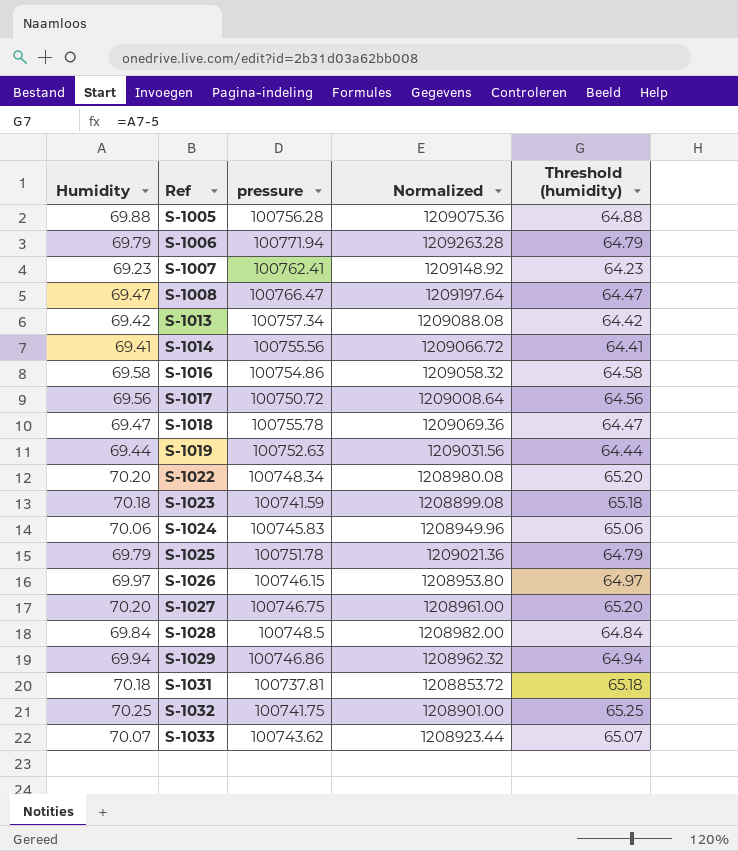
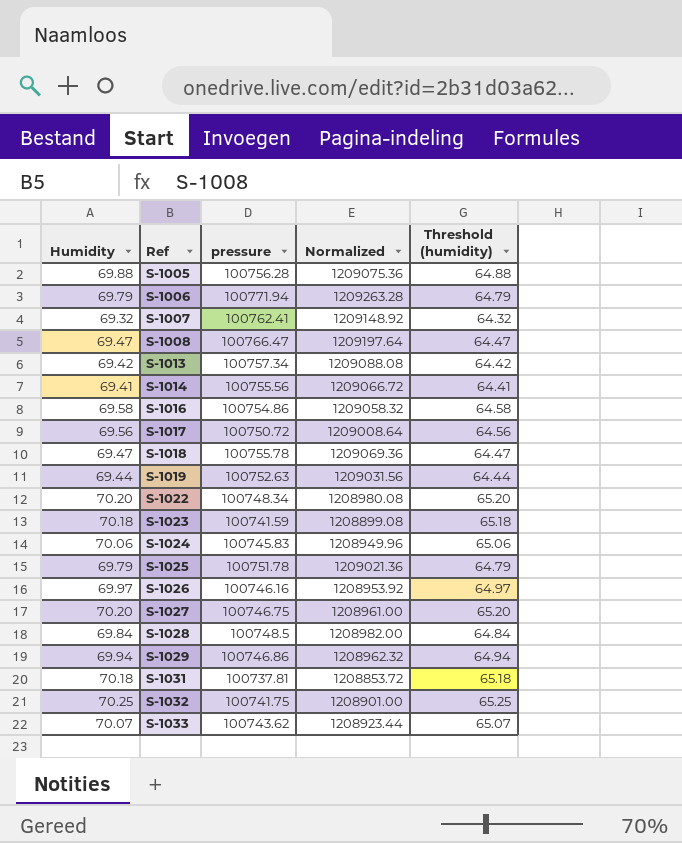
S-1007 | Humidity: 69.23 -> 69.32
S-1007 | Threshold (humidity): 64.23 -> 64.32
S-1026 | pressure: 100746.15 -> 100746.16
S-1026 | Normalized: 1208953.80 -> 1208953.92

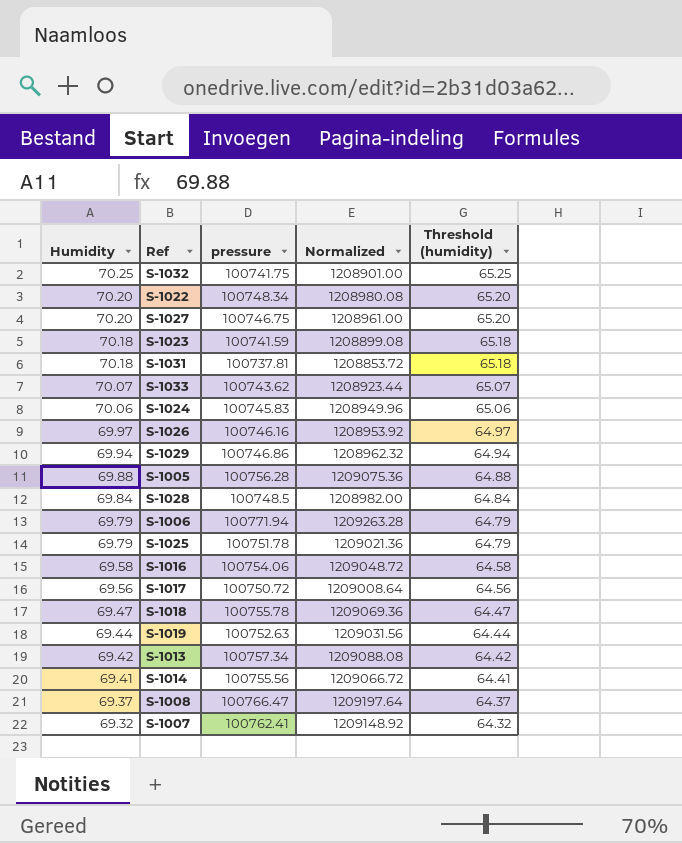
row order: Ref ascending -> Humidity descending
S-1016 | pressure: 100754.86 -> 100754.06
S-1016 | Normalized: 1209058.32 -> 1209048.72
S-1008 | Humidity: 69.47 -> 69.37
S-1008 | Threshold (humidity): 64.47 -> 64.37

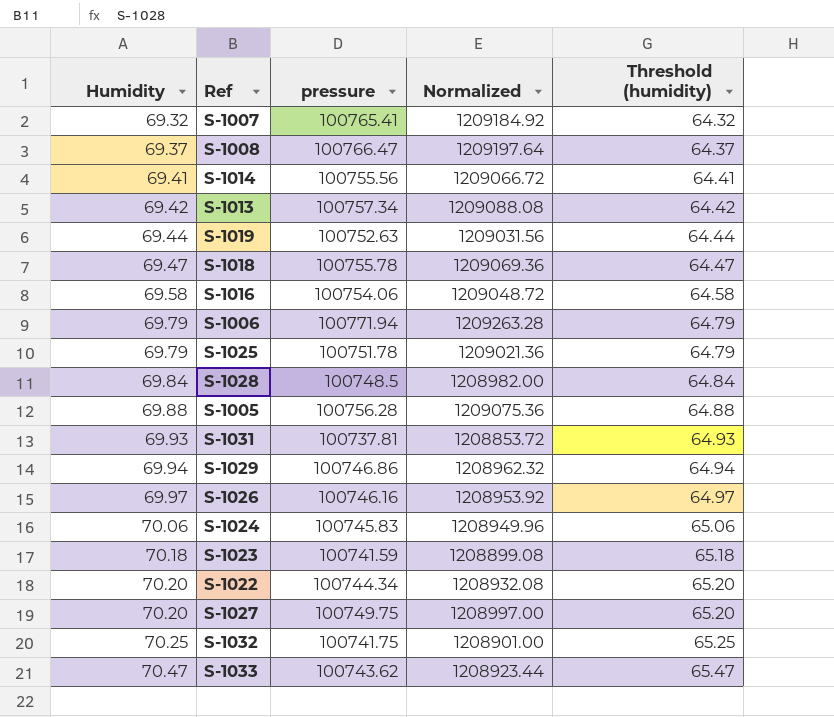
row order: Humidity descending -> Humidity ascending
row S-1017: 69.56 | 100750.72 | 1209008.64 | 64.56 -> none
S-1007 | pressure: 100762.41 -> 100765.41
S-1007 | Normalized: 1209148.92 -> 1209184.92
S-1031 | Humidity: 70.18 -> 69.93
S-1031 | Threshold (humidity): 65.18 -> 64.93
S-1022 | pressure: 100748.34 -> 100744.34
S-1022 | Normalized: 1208980.08 -> 1208932.08
S-1027 | pressure: 100746.75 -> 100749.75
S-1027 | Normalized: 1208961.00 -> 1208997.00
S-1033 | Humidity: 70.07 -> 70.47
S-1033 | Threshold (humidity): 65.07 -> 65.47

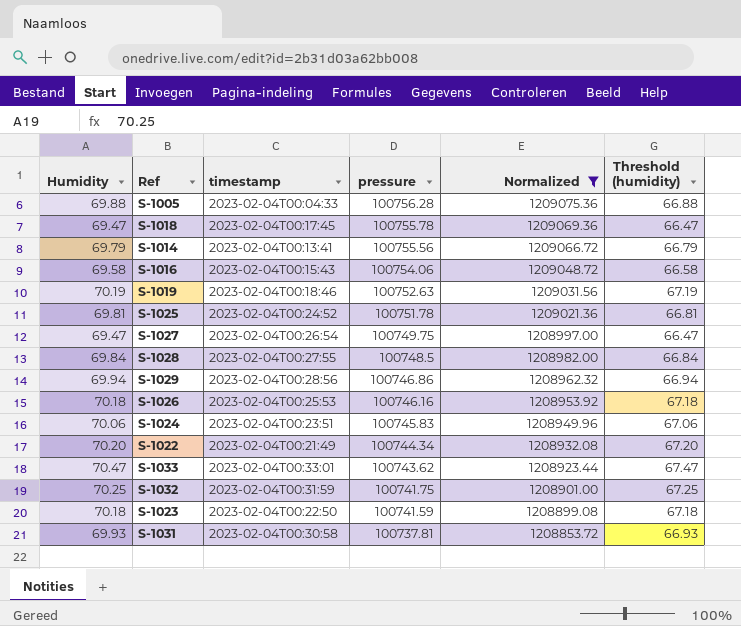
filter: none -> Normalized <= 1209075.36
row order: Humidity ascending -> pressure descending
column timestamp | position: none -> 3
column Threshold (humidity) | formula: [Humidity] - 5 -> [Humidity] - 3
S-1014 | Humidity: 69.41 -> 69.79
S-1019 | Humidity: 69.44 -> 70.19
S-1025 | Humidity: 69.79 -> 69.81
S-1027 | Humidity: 70.20 -> 69.47
S-1026 | Humidity: 69.97 -> 70.18

